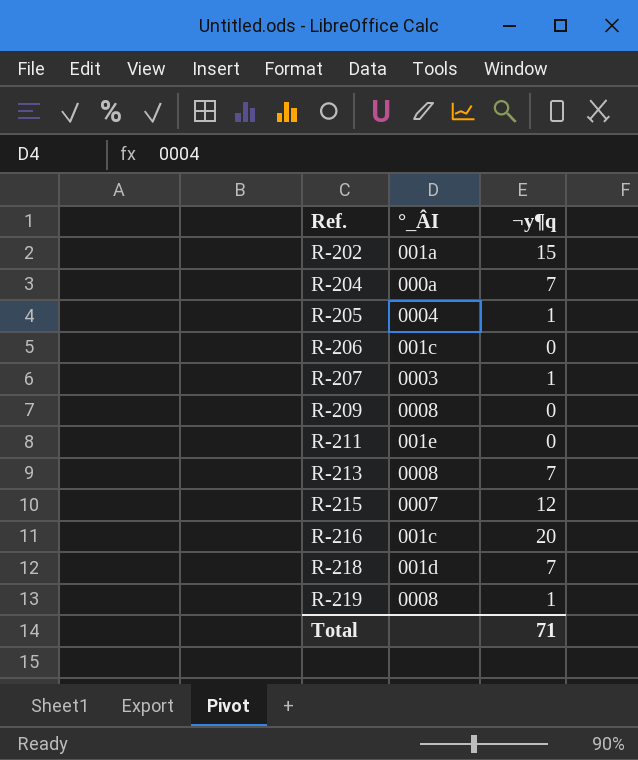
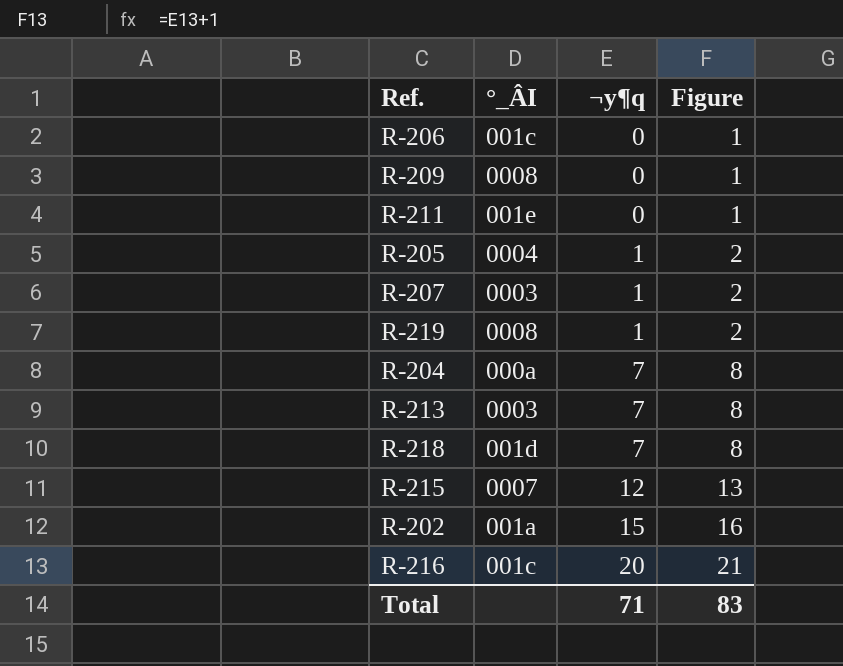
row order: Ref. ascending -> ¬y¶q ascending
column Figure | formula: none -> [¬y¶q] + 1
R-213 | °_ÂI: 0008 -> 0003

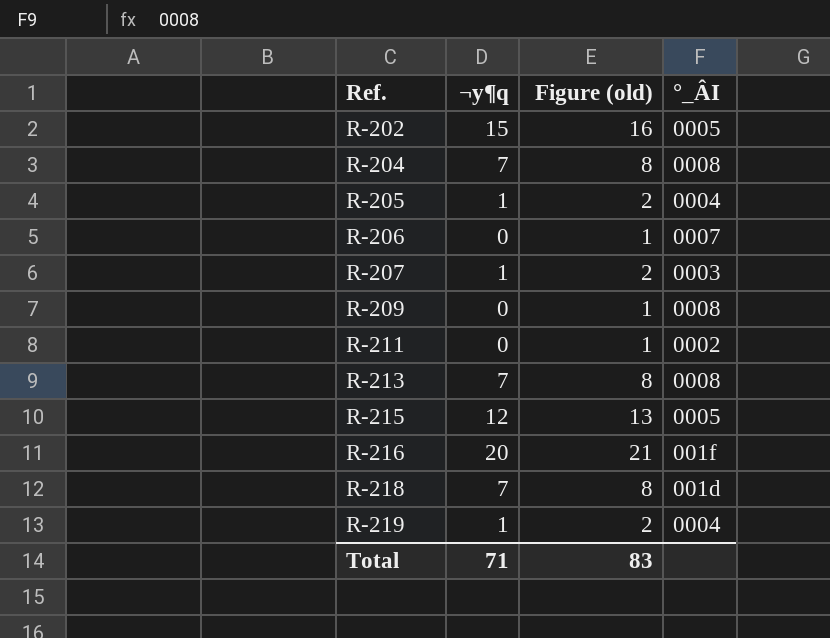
row order: ¬y¶q ascending -> Ref. ascending
column name: Figure -> Figure (old)
column °_ÂI | position: 2 -> 4
R-202 | °_ÂI: 001a -> 0005
R-204 | °_ÂI: 000a -> 0008
R-206 | °_ÂI: 001c -> 0007
R-211 | °_ÂI: 001e -> 0002
R-213 | °_ÂI: 0003 -> 0008
R-215 | °_ÂI: 0007 -> 0005
R-216 | °_ÂI: 001c -> 001f
R-219 | °_ÂI: 0008 -> 0004

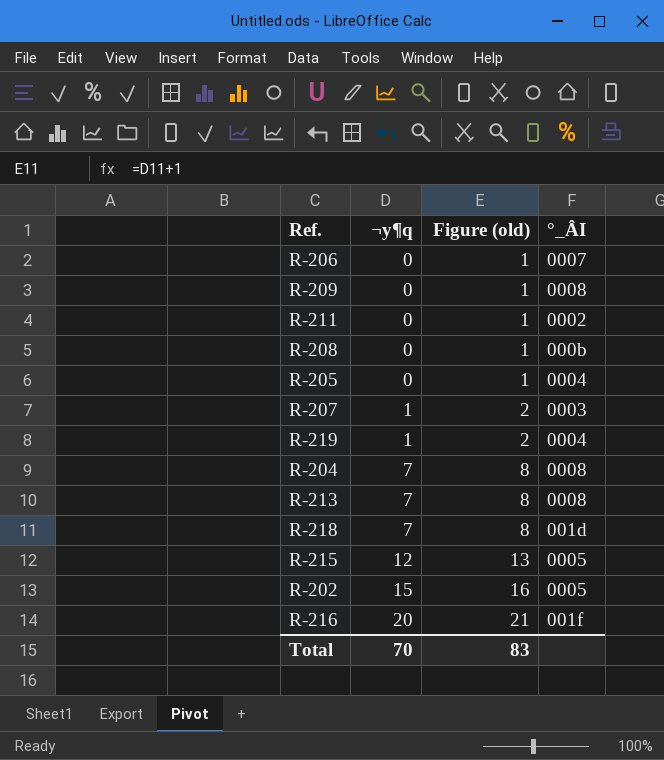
row order: Ref. ascending -> ¬y¶q ascending
row R-208: none -> 0 | 1 | 000b
R-205 | ¬y¶q: 1 -> 0
R-205 | Figure (old): 2 -> 1
Total | ¬y¶q: 71 -> 70

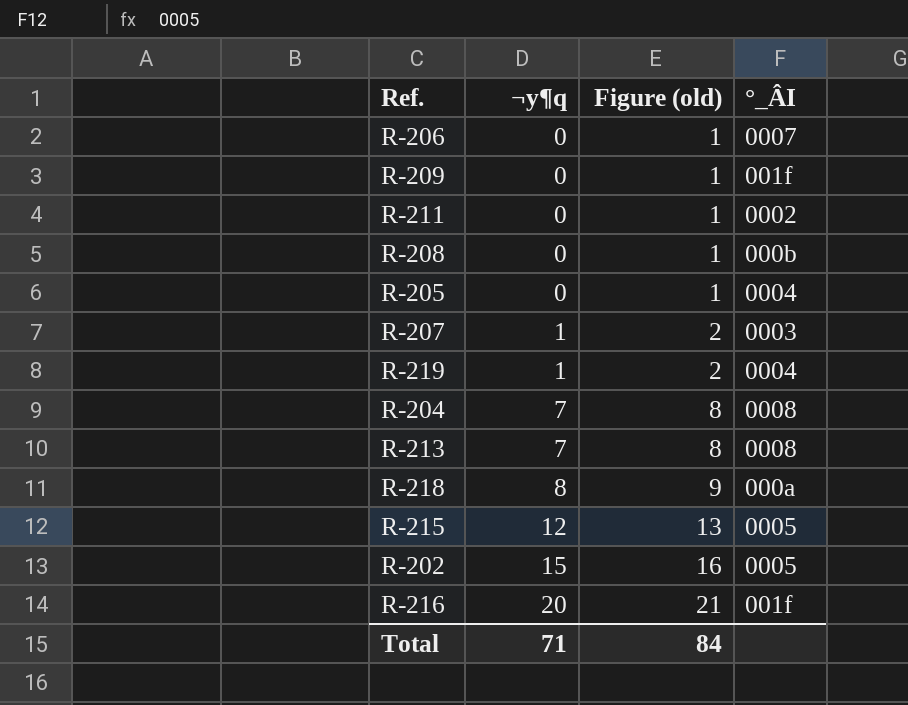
R-209 | °_ÂI: 0008 -> 001f
R-218 | ¬y¶q: 7 -> 8
R-218 | Figure (old): 8 -> 9
R-218 | °_ÂI: 001d -> 000a
Total | ¬y¶q: 70 -> 71
Total | Figure (old): 83 -> 84

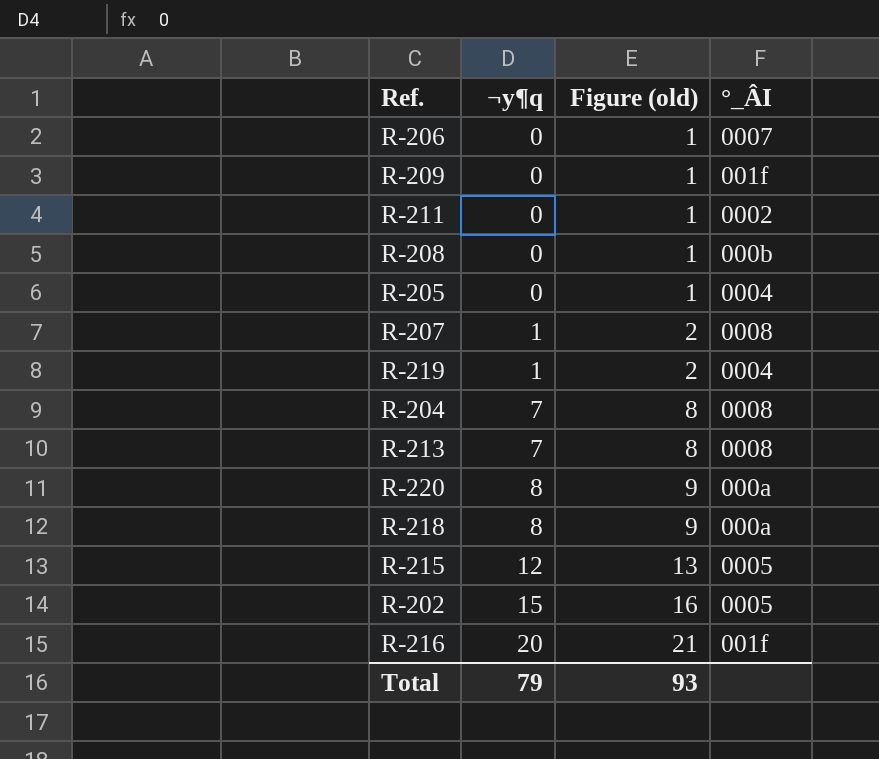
R-207 | °_ÂI: 0003 -> 0008
row R-220: none -> 8 | 9 | 000a
Total | ¬y¶q: 71 -> 79
Total | Figure (old): 84 -> 93

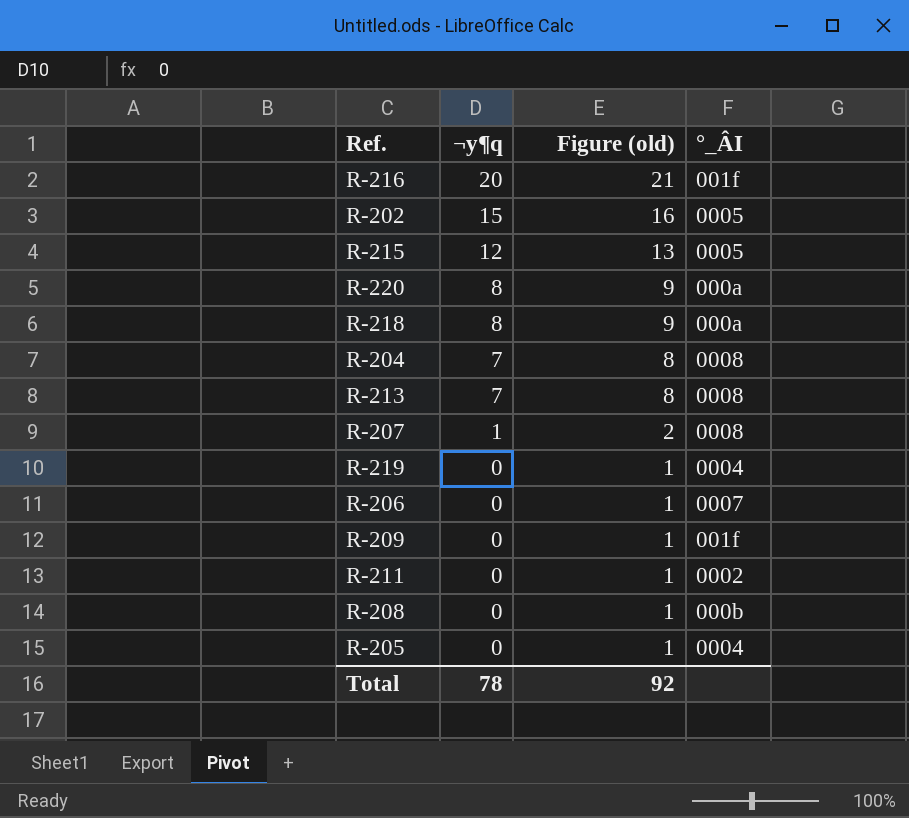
row order: ¬y¶q ascending -> ¬y¶q descending
R-219 | ¬y¶q: 1 -> 0
R-219 | Figure (old): 2 -> 1
Total | ¬y¶q: 79 -> 78
Total | Figure (old): 93 -> 92

